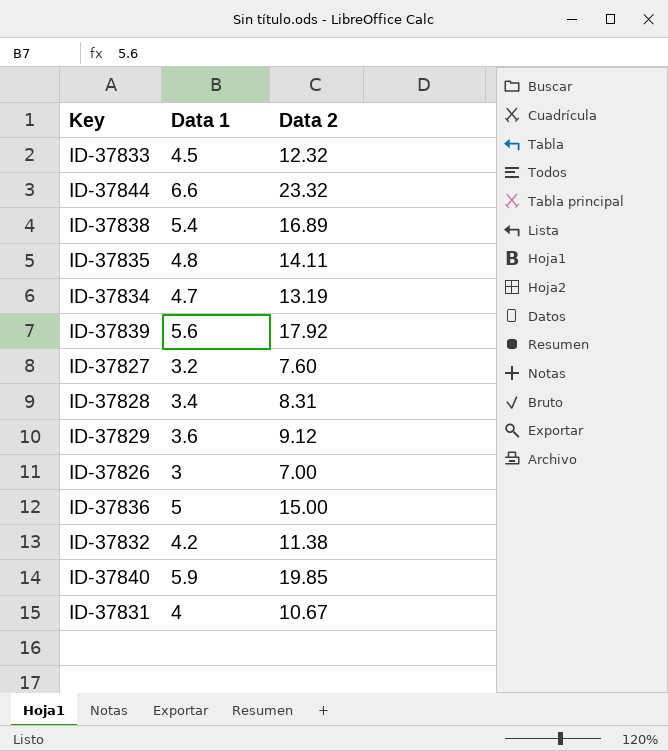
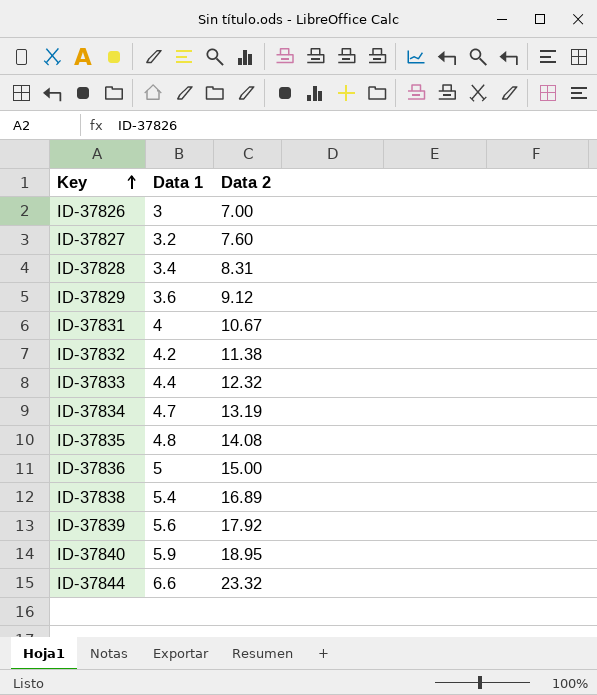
row order: none -> Key ascending
ID-37833 | Data 1: 4.5 -> 4.4
ID-37835 | Data 2: 14.11 -> 14.08
ID-37840 | Data 2: 19.85 -> 18.95

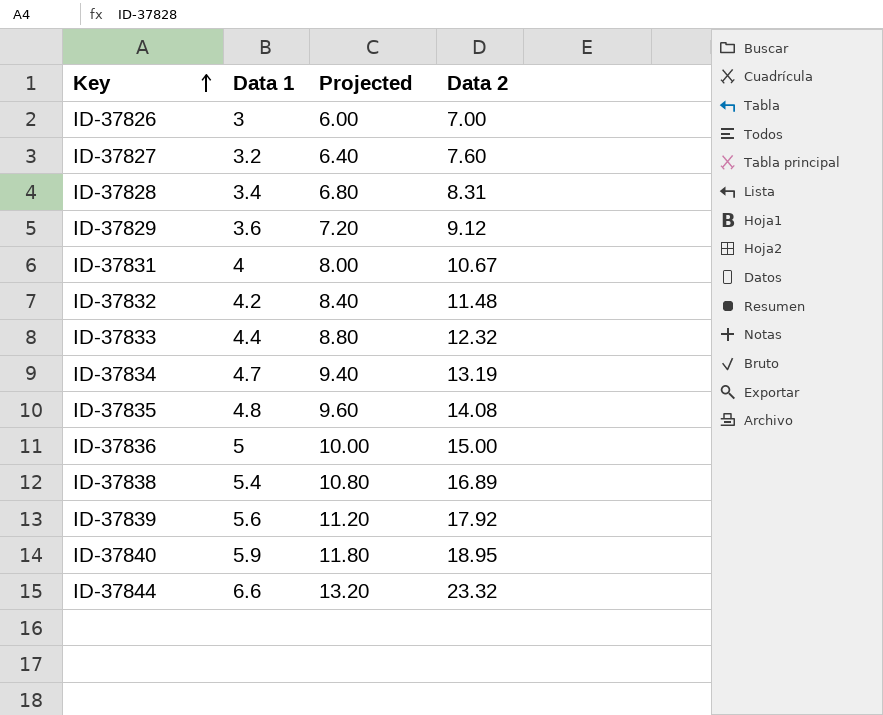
column Projected | formula: none -> [Data 1] * 2
ID-37832 | Data 2: 11.38 -> 11.48

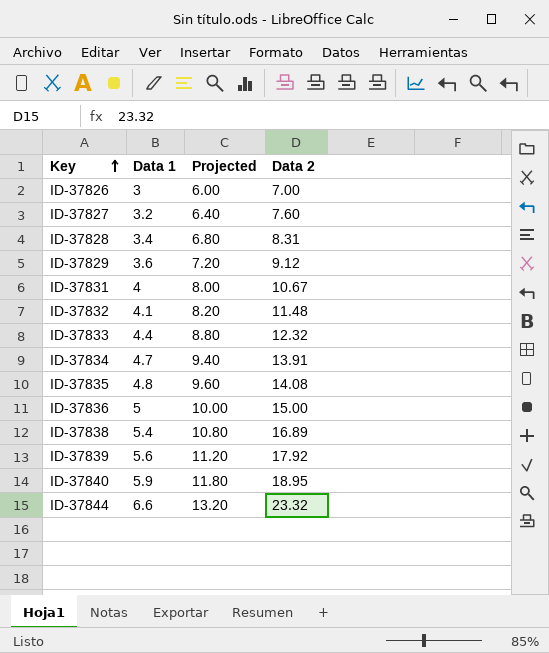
ID-37832 | Data 1: 4.2 -> 4.1
ID-37832 | Projected: 8.40 -> 8.20
ID-37834 | Data 2: 13.19 -> 13.91

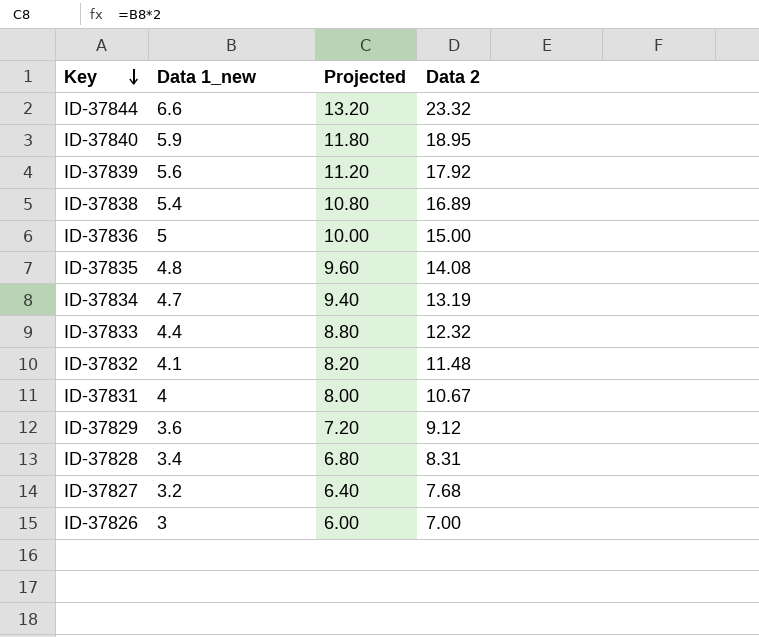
row order: Key ascending -> Key descending
column name: Data 1 -> Data 1_new
ID-37834 | Data 2: 13.91 -> 13.19
ID-37827 | Data 2: 7.60 -> 7.68

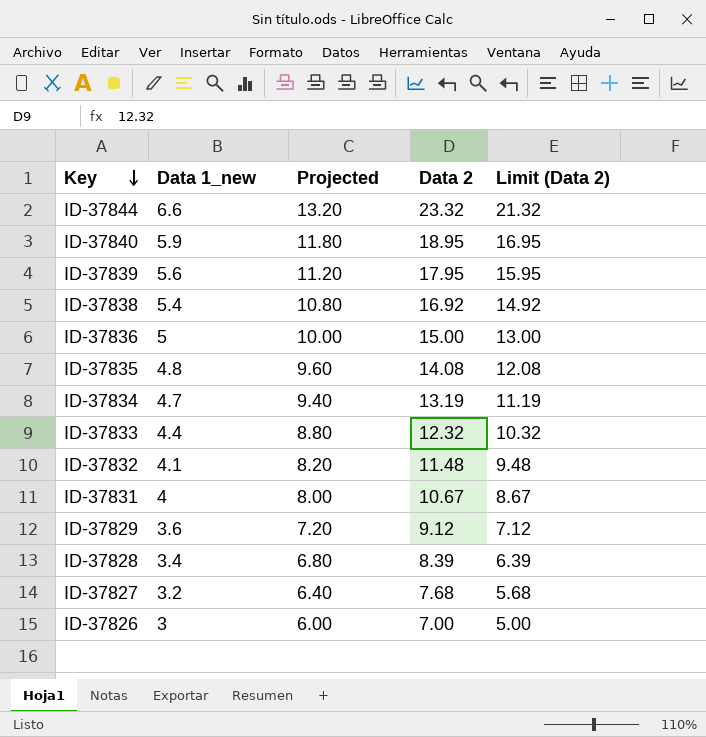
column Limit (Data 2) | formula: none -> [Data 2] - 2
ID-37839 | Data 2: 17.92 -> 17.95
ID-37838 | Data 2: 16.89 -> 16.92
ID-37828 | Data 2: 8.31 -> 8.39

